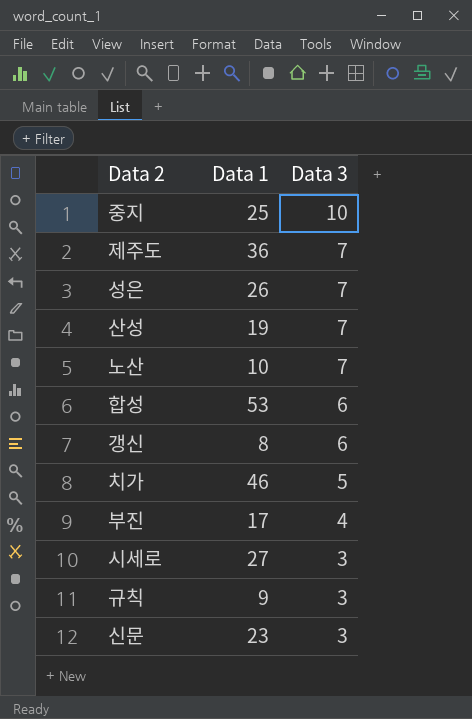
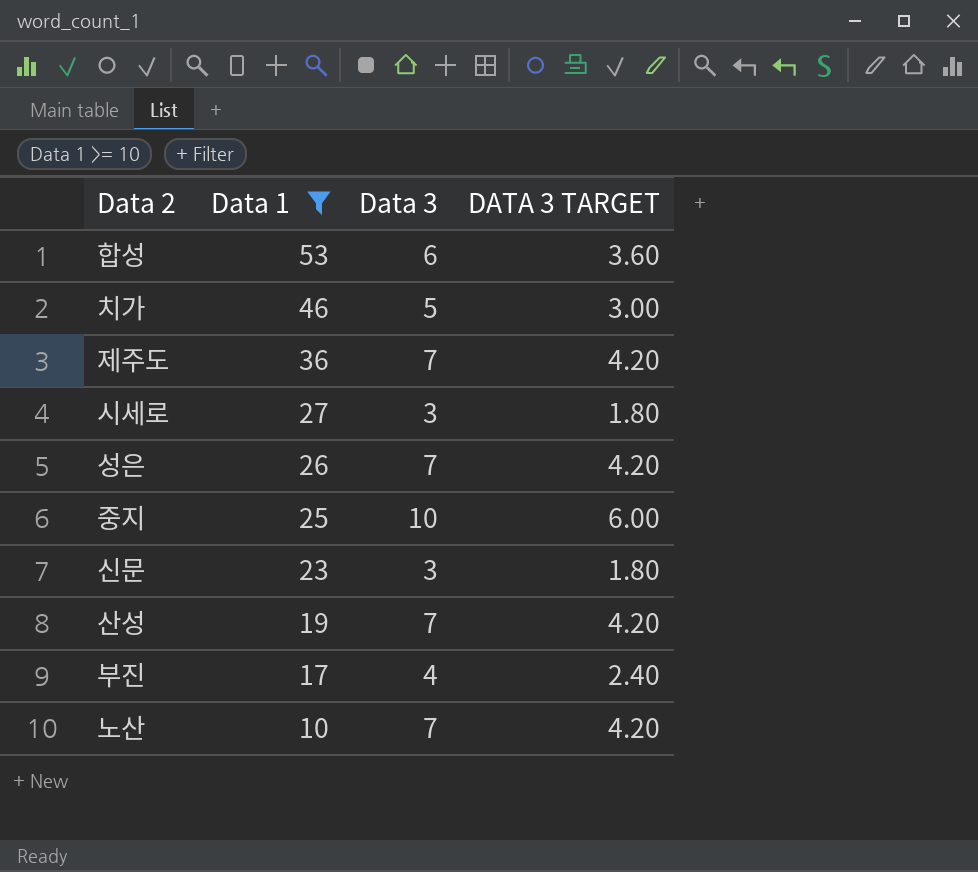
filter: none -> Data 1 >= 10
row order: Data 3 descending -> Data 1 descending
column DATA 3 TARGET | formula: none -> [Data 3] * 0.6

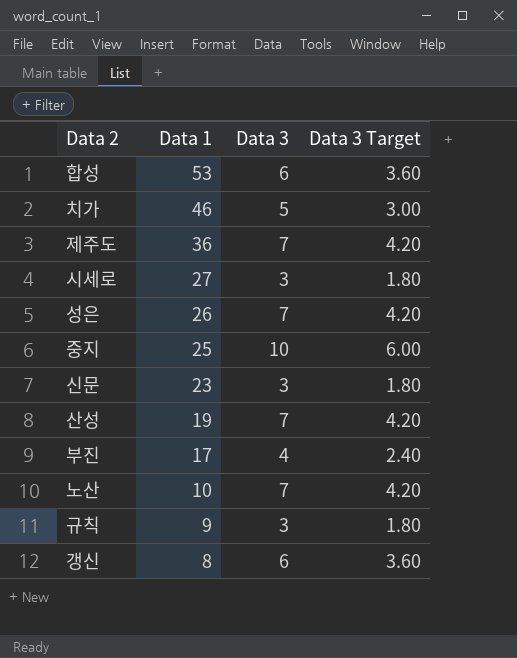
filter: Data 1 >= 10 -> none
column name: DATA 3 TARGET -> Data 3 Target

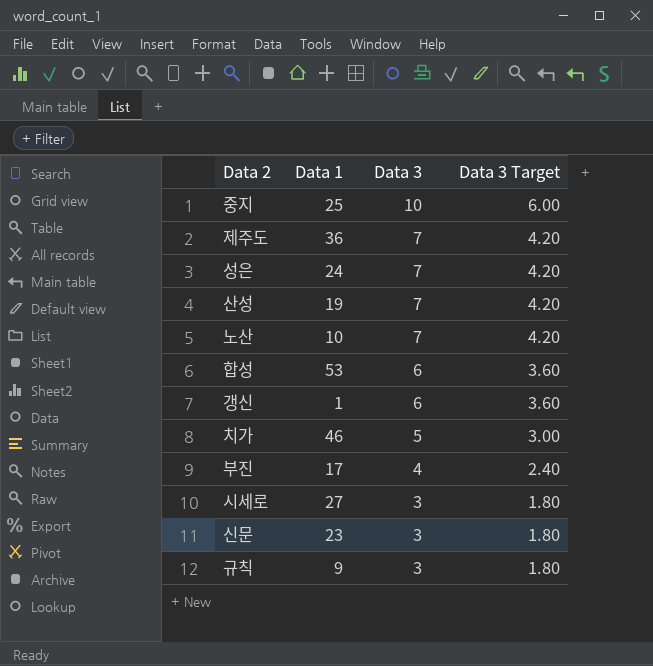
row order: Data 1 descending -> Data 3 descending
성은 | Data 1: 26 -> 24
갱신 | Data 1: 8 -> 1

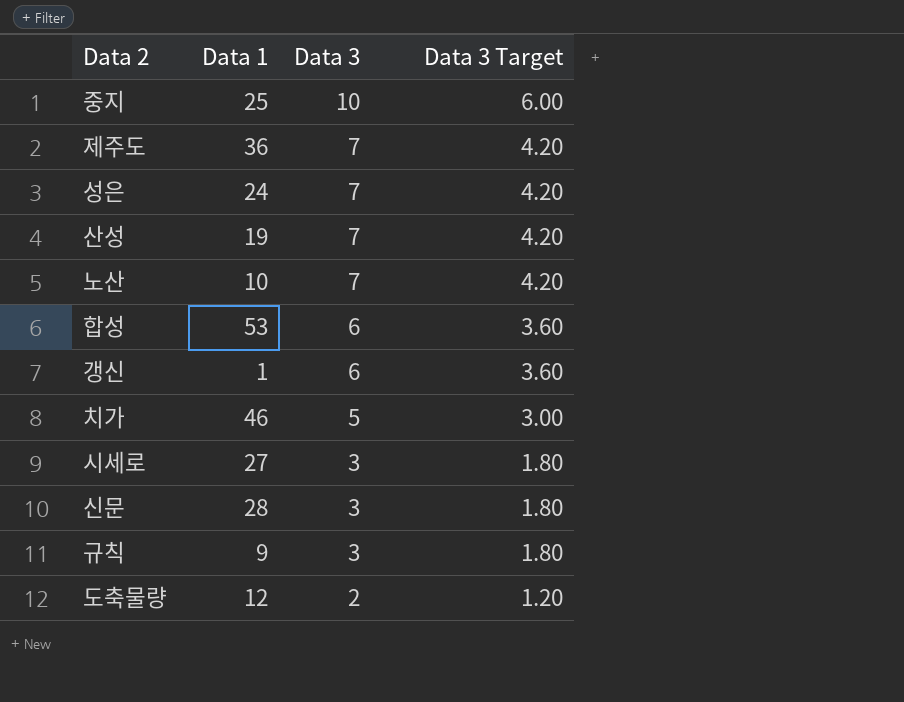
row 부진: 17 | 4 | 2.40 -> none
신문 | Data 1: 23 -> 28
row 도축물량: none -> 12 | 2 | 1.20

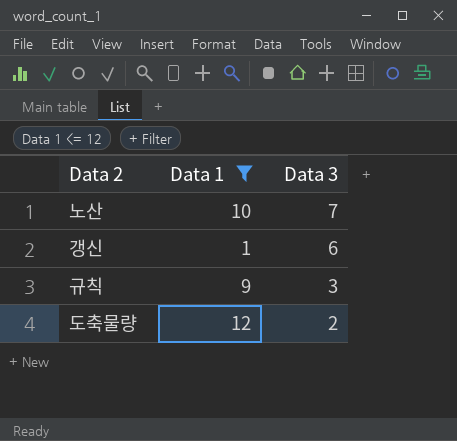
filter: none -> Data 1 <= 12
column Data 3 Target | formula: [Data 3] * 0.6 -> none

